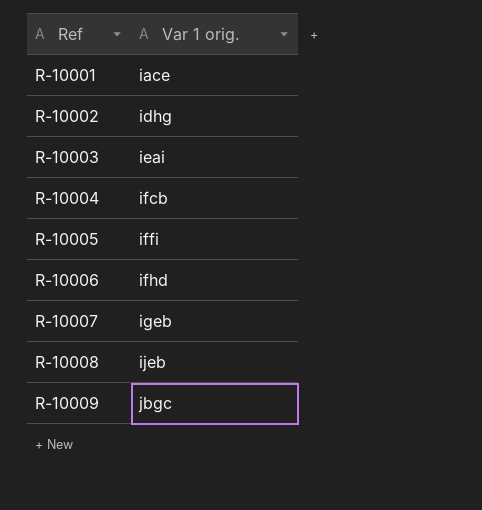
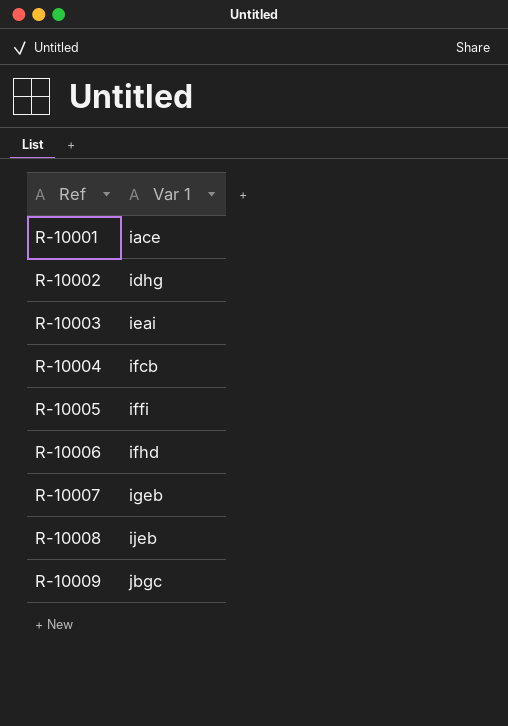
column name: Var 1 orig. -> Var 1

